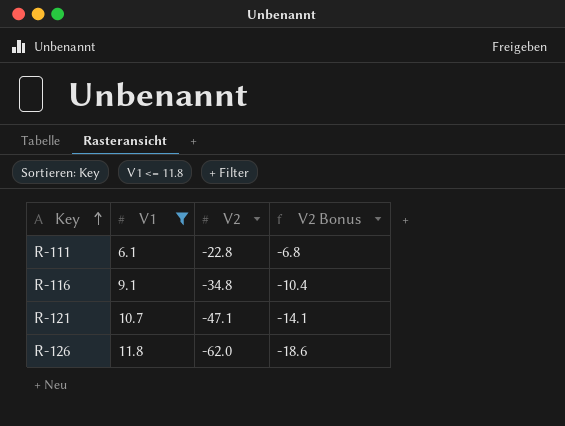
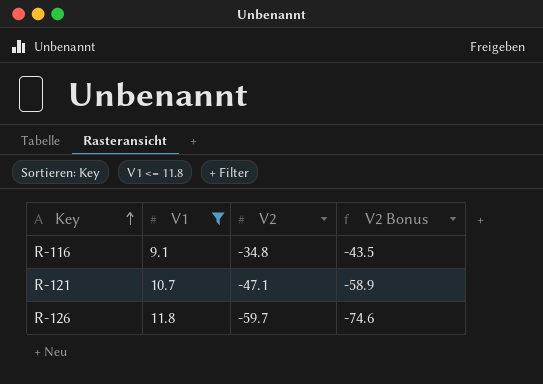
column V2 Bonus | formula: [V2] * 0.3 -> [V2] * 1.25
row R-111: 6.1 | -22.8 | -6.8 -> none
R-126 | V2: -62.0 -> -59.7

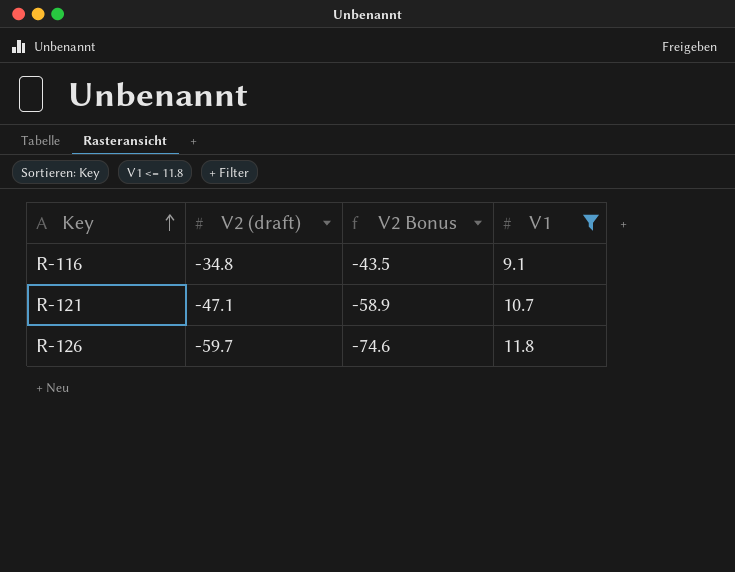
column name: V2 -> V2 (draft)
column V1 | position: 2 -> 4

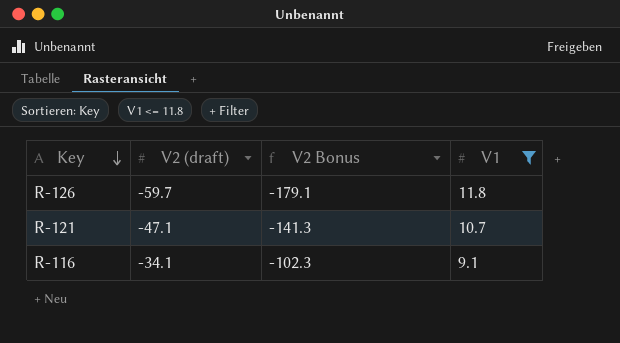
row order: Key ascending -> Key descending
column V2 Bonus | formula: [V2 (draft)] * 1.25 -> [V2 (draft)] * 3
R-116 | V2 (draft): -34.8 -> -34.1

